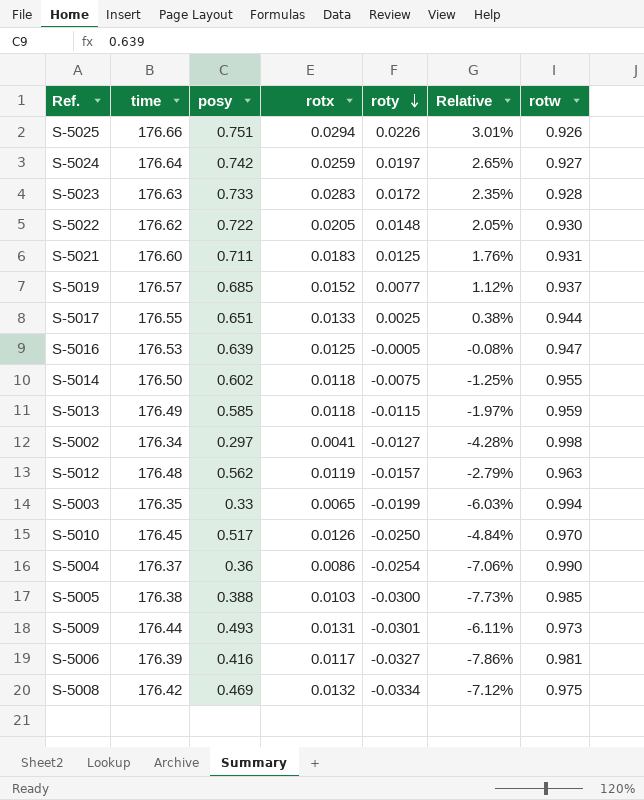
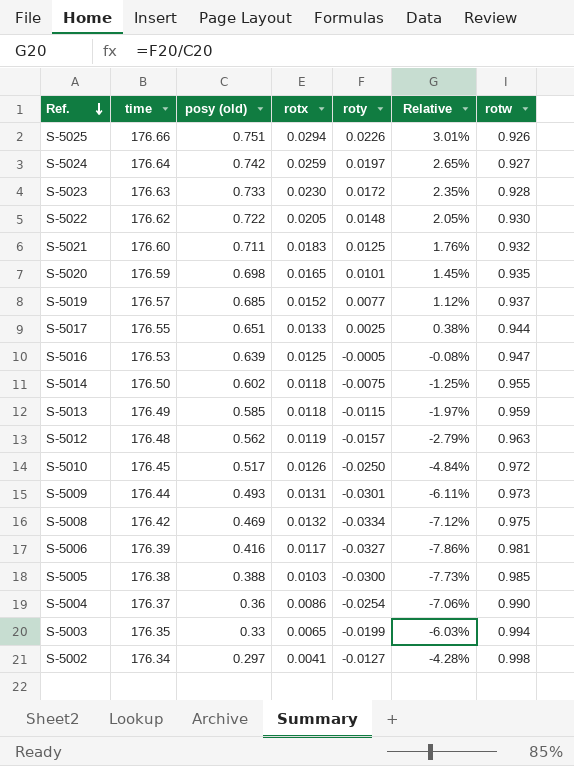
row order: roty descending -> Ref. descending
column name: posy -> posy (old)
S-5023 | rotx: 0.0283 -> 0.0230
S-5021 | rotw: 0.931 -> 0.932
row S-5020: none -> 176.59 | 0.698 | 0.0165 | 0.0101 | 1.45% | 0.935
S-5010 | rotw: 0.970 -> 0.972

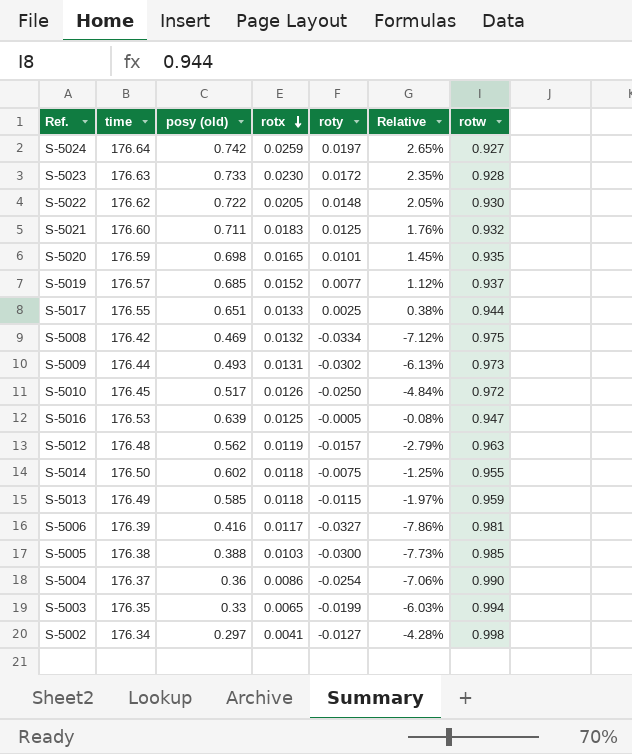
row order: Ref. descending -> rotx descending
row S-5025: 176.66 | 0.751 | 0.0294 | 0.0226 | 3.01% | 0.926 -> none
S-5009 | roty: -0.0301 -> -0.0302
S-5009 | Relative: -6.11% -> -6.13%

